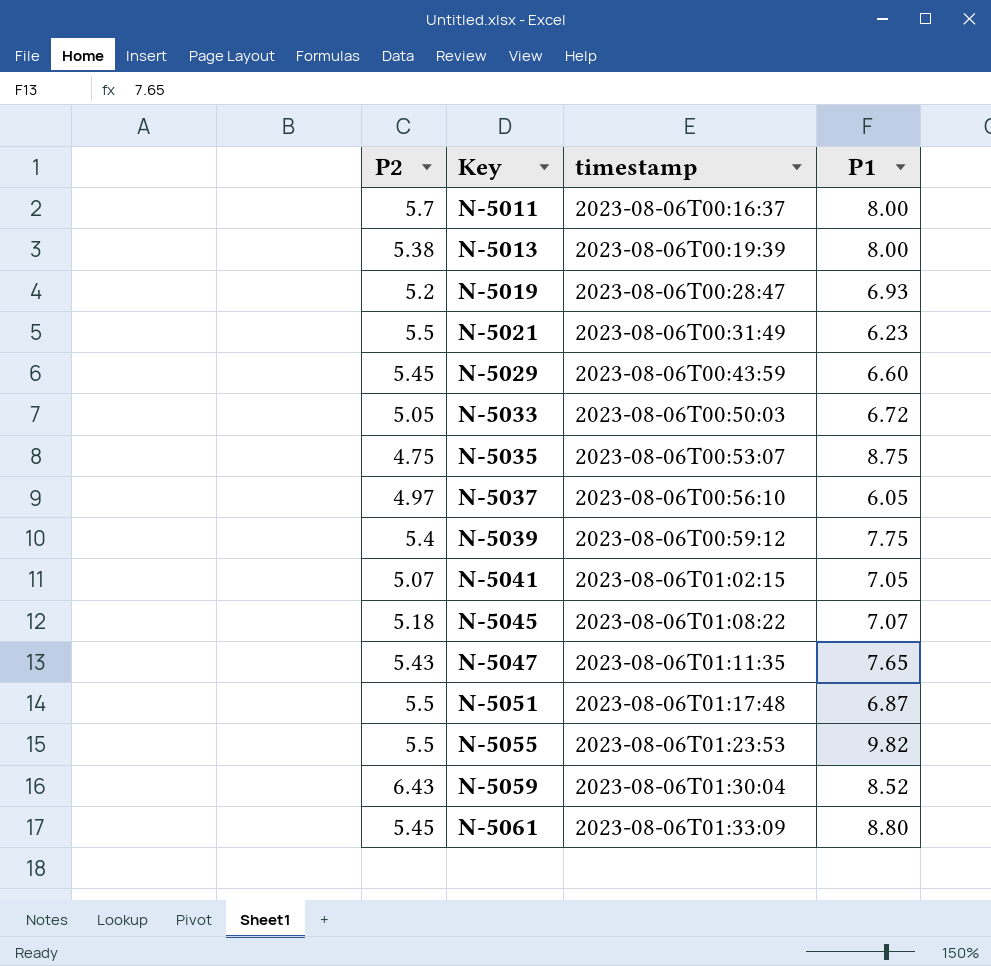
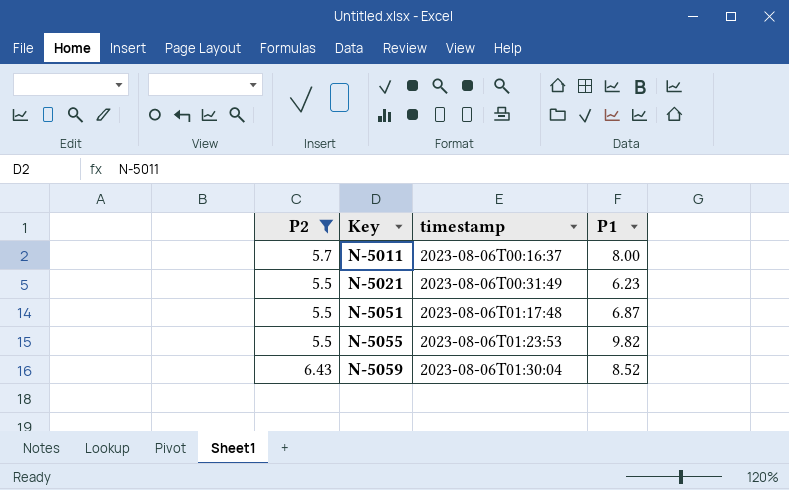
filter: none -> P2 >= 5.5

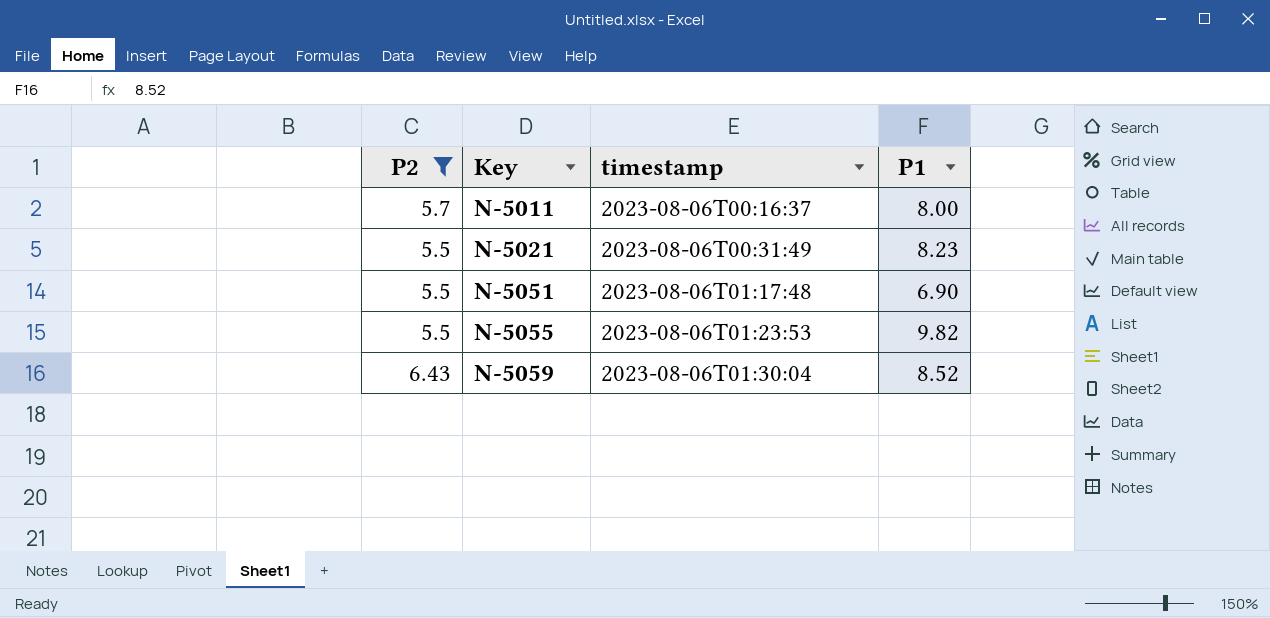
N-5021 | P1: 6.23 -> 8.23
N-5051 | P1: 6.87 -> 6.90

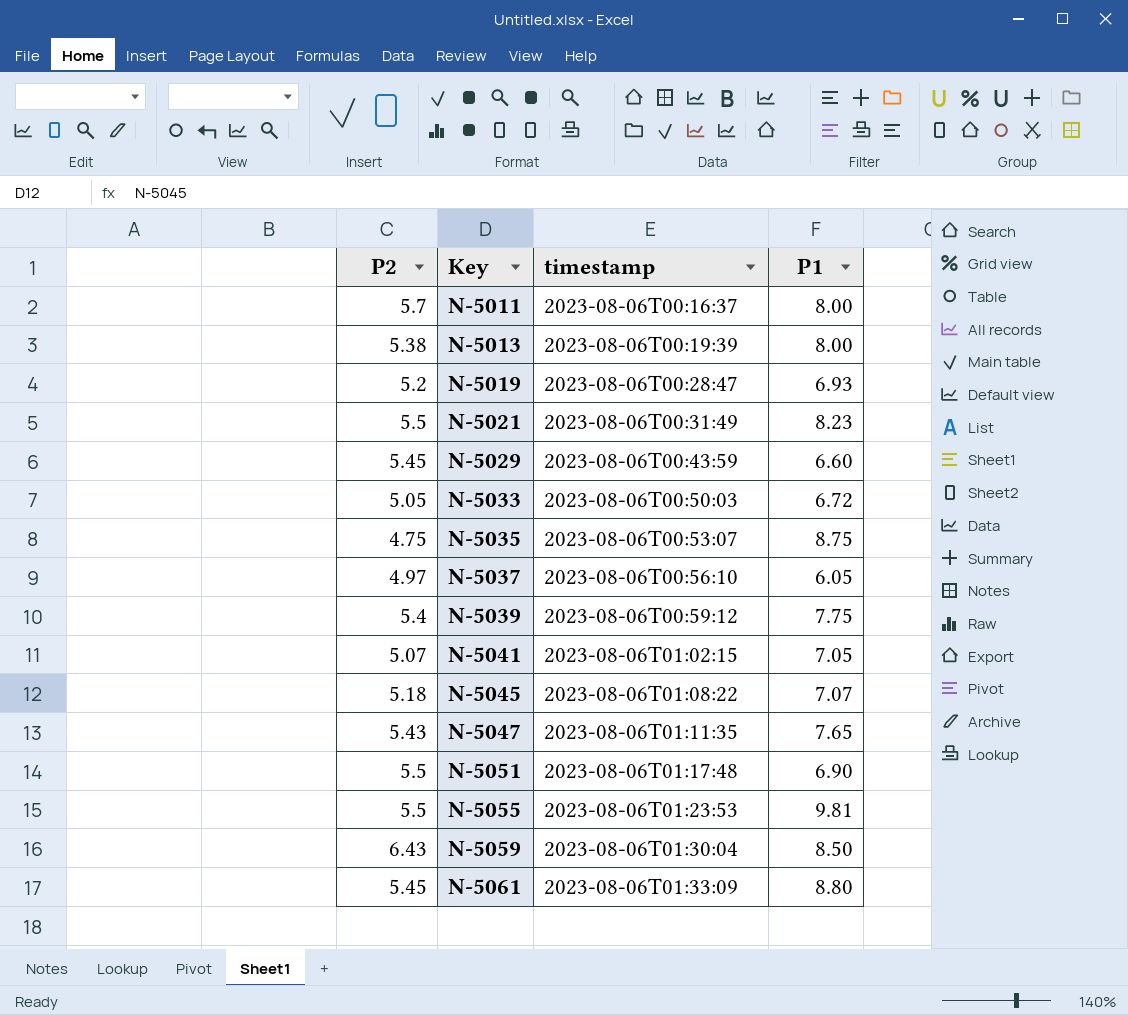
filter: P2 >= 5.5 -> none
N-5055 | P1: 9.82 -> 9.81
N-5059 | P1: 8.52 -> 8.50

